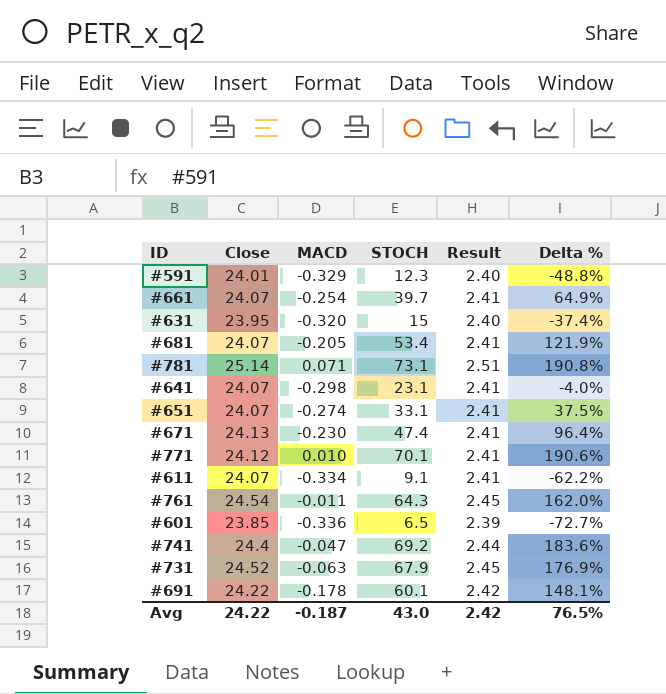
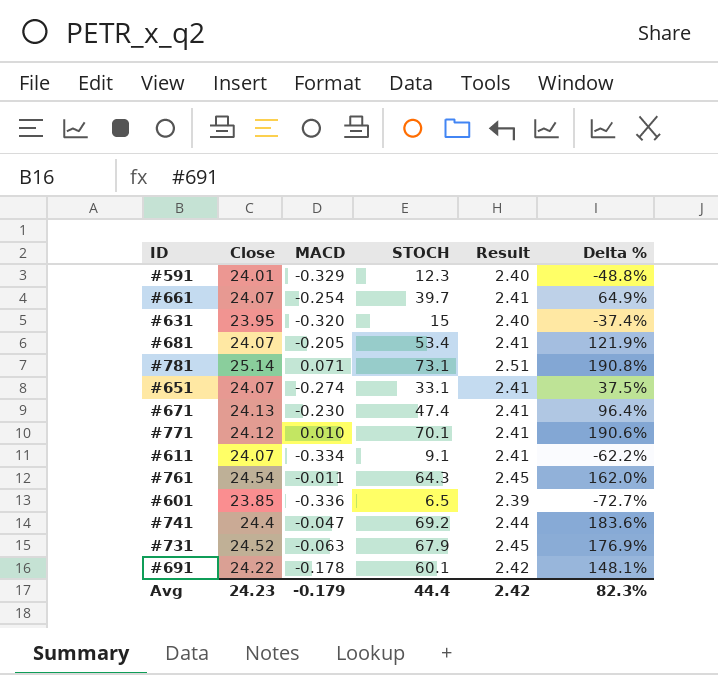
row #641: 24.07 | -0.298 | 23.1 | 2.41 | -4.0% -> none
Avg | Close: 24.22 -> 24.23
Avg | MACD: -0.187 -> -0.179
Avg | STOCH: 43.0 -> 44.4
Avg | Delta %: 76.5% -> 82.3%

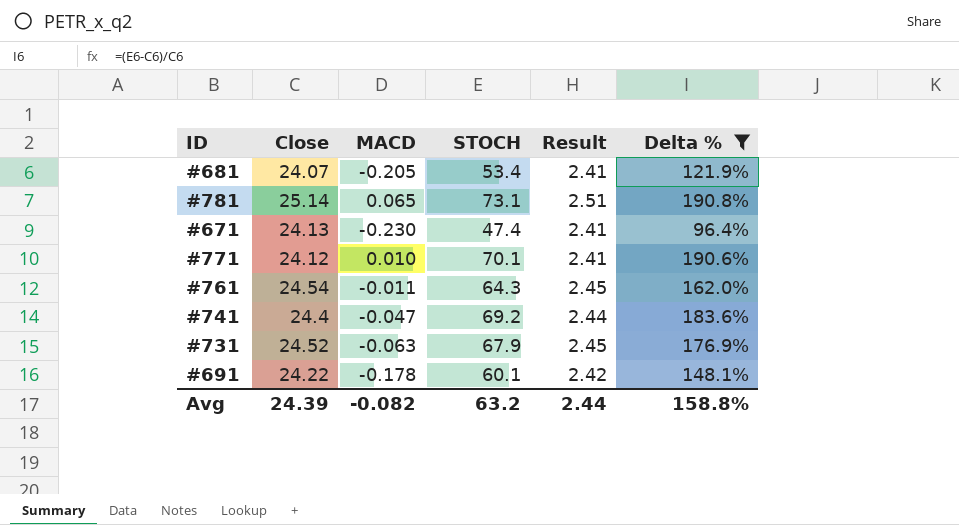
filter: none -> Delta % >= 96.4%
#781 | MACD: 0.071 -> 0.065
Avg | Close: 24.23 -> 24.39
Avg | MACD: -0.179 -> -0.082
Avg | STOCH: 44.4 -> 63.2
Avg | Result: 2.42 -> 2.44
Avg | Delta %: 82.3% -> 158.8%

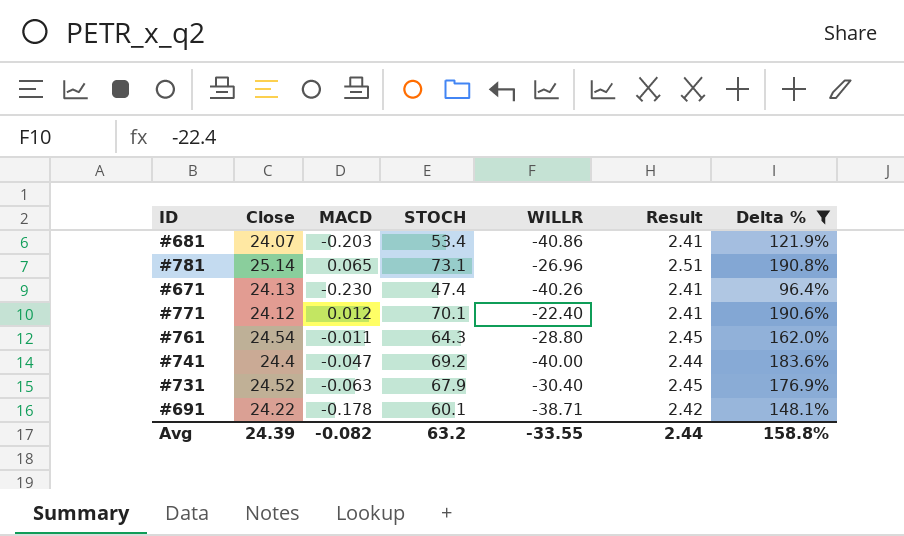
column WILLR | position: none -> 5
#681 | MACD: -0.205 -> -0.203
#771 | MACD: 0.010 -> 0.012

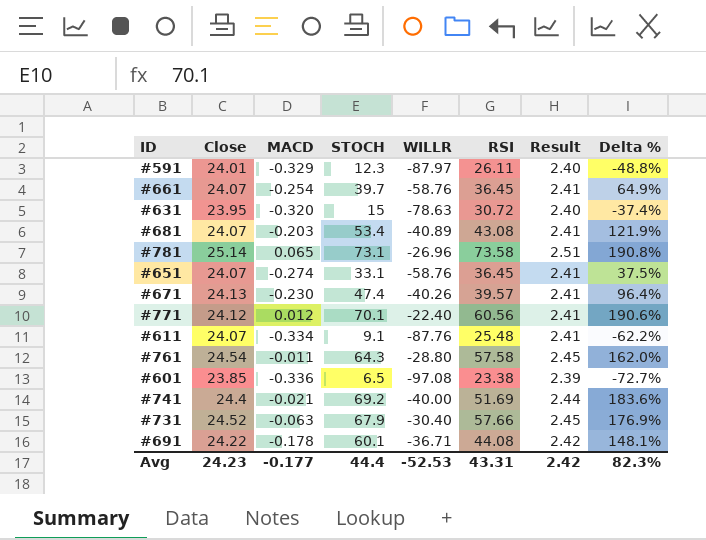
filter: Delta % >= 96.4% -> none
column RSI | position: none -> 6
#681 | WILLR: -40.86 -> -40.89
#741 | MACD: -0.047 -> -0.021
#691 | WILLR: -38.71 -> -36.71
Avg | Close: 24.39 -> 24.23
Avg | MACD: -0.082 -> -0.177
Avg | STOCH: 63.2 -> 44.4
Avg | WILLR: -33.55 -> -52.53
Avg | Result: 2.44 -> 2.42
Avg | Delta %: 158.8% -> 82.3%

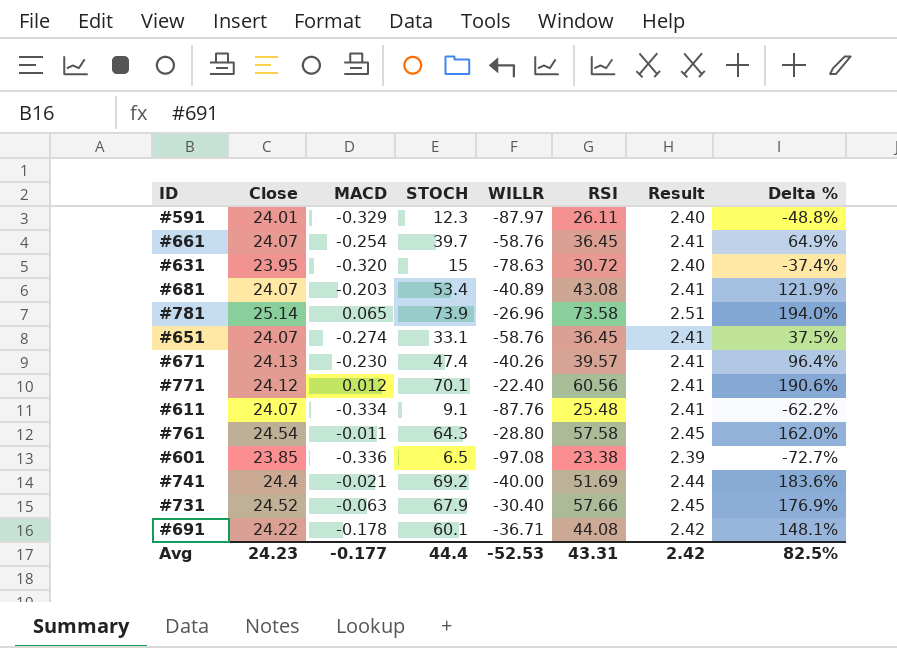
#781 | STOCH: 73.1 -> 73.9
#781 | Delta %: 190.8% -> 194.0%
Avg | Delta %: 82.3% -> 82.5%

